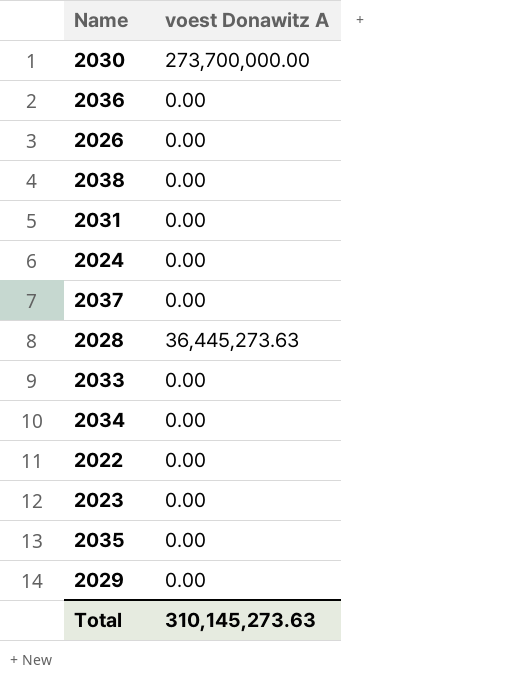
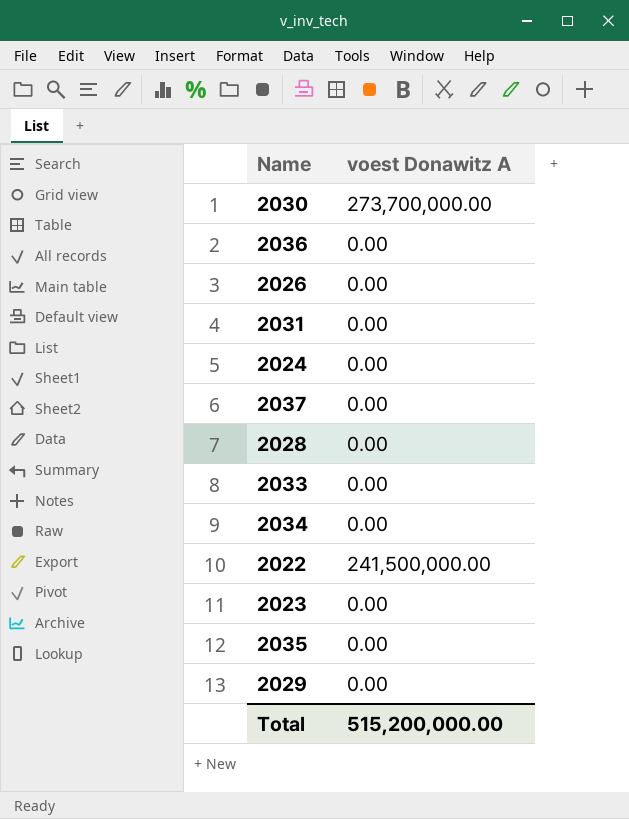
row 2038: 0.00 -> none
2028 | voest Donawitz A: 36,445,273.63 -> 0.00
2022 | voest Donawitz A: 0.00 -> 241,500,000.00
Total | voest Donawitz A: 310,145,273.63 -> 515,200,000.00

